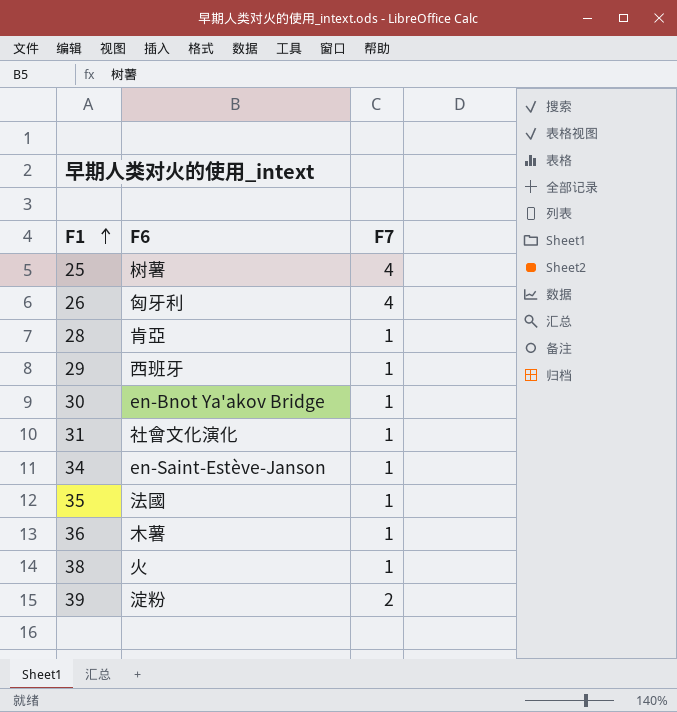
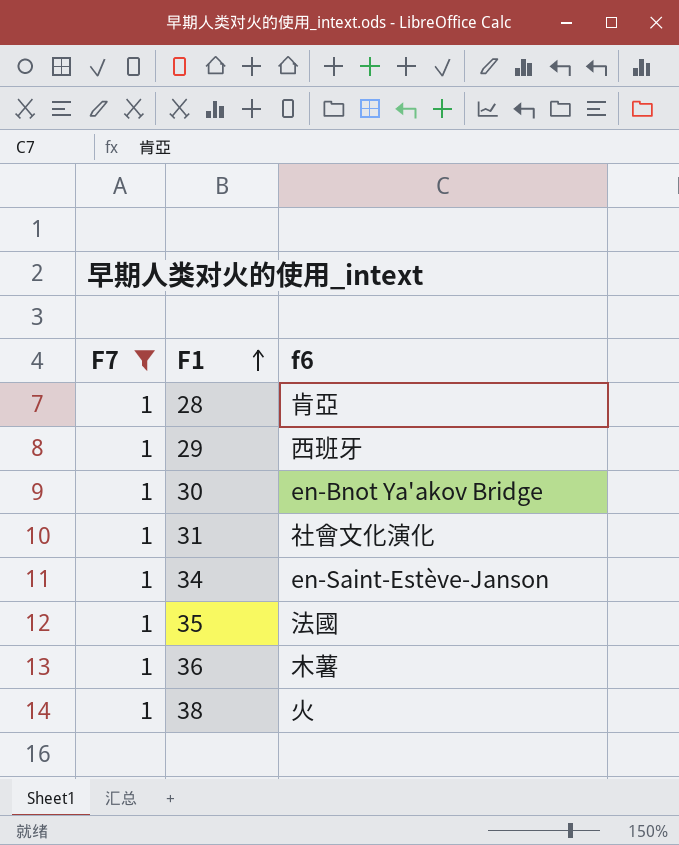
filter: none -> F7 = 1
column F7 | position: 3 -> 1
column name: F6 -> f6

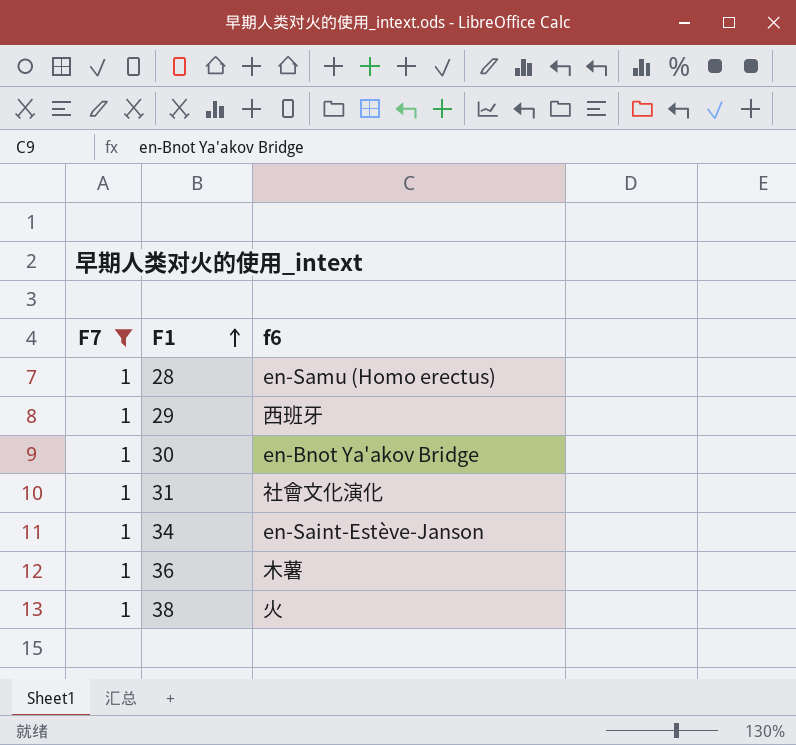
row 35: 1 | 法國 -> none
28 | f6: 肯亞 -> en-Samu (Homo erectus)

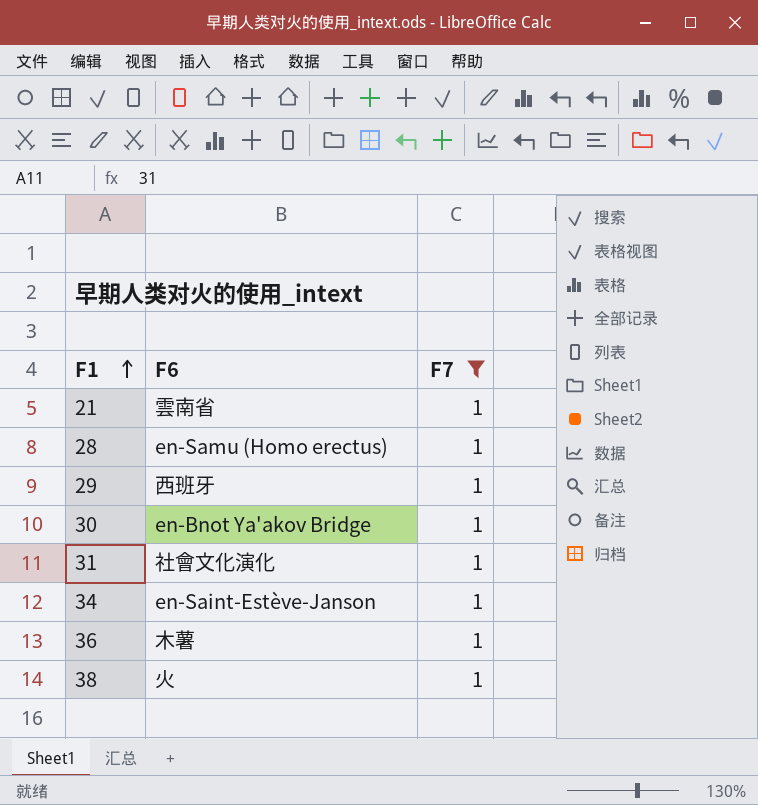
column name: f6 -> F6
column F7 | position: 1 -> 3
row 21: none -> 雲南省 | 1

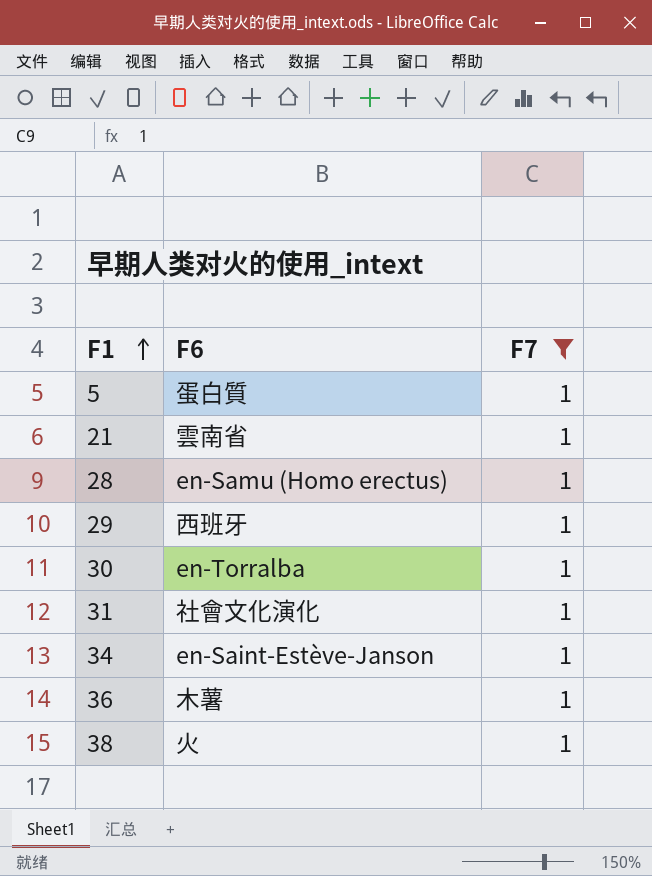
row 5: none -> 蛋白質 | 1
30 | F6: en-Bnot Ya'akov Bridge -> en-Torralba

